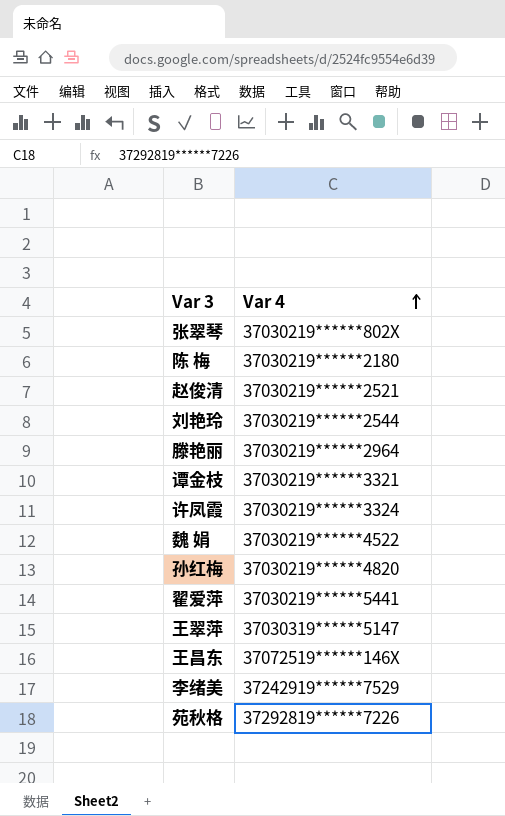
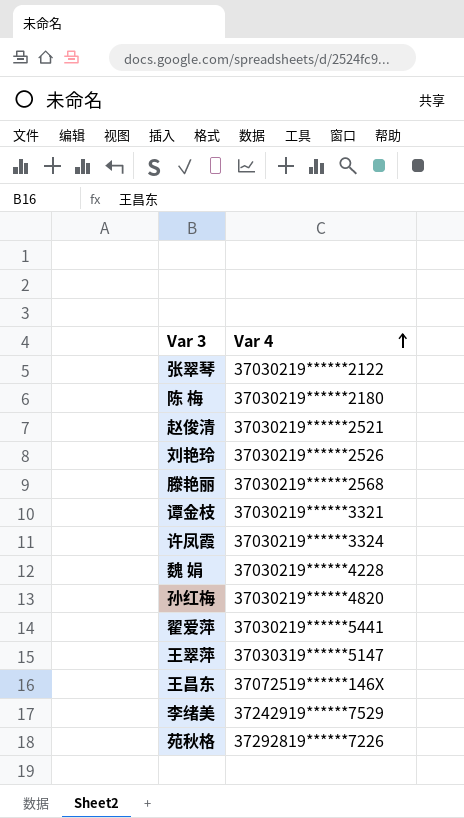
张翠琴 | Var 4: 37030219******802X -> 37030219******2122
刘艳玲 | Var 4: 37030219******2544 -> 37030219******2526
滕艳丽 | Var 4: 37030219******2964 -> 37030219******2568
魏 娟 | Var 4: 37030219******4522 -> 37030219******4228

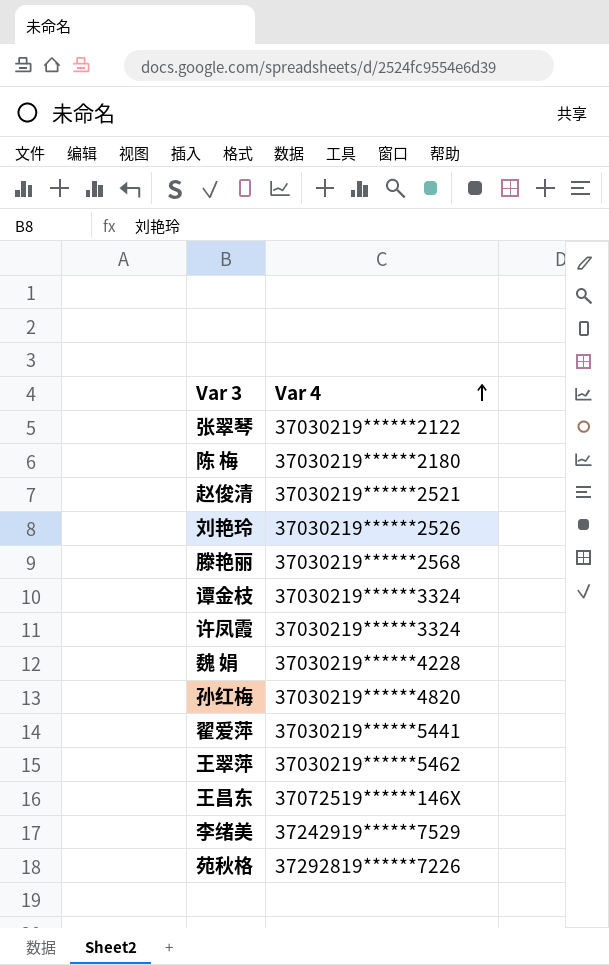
谭金枝 | Var 4: 37030219******3321 -> 37030219******3324
王翠萍 | Var 4: 37030319******5147 -> 37030219******5462

